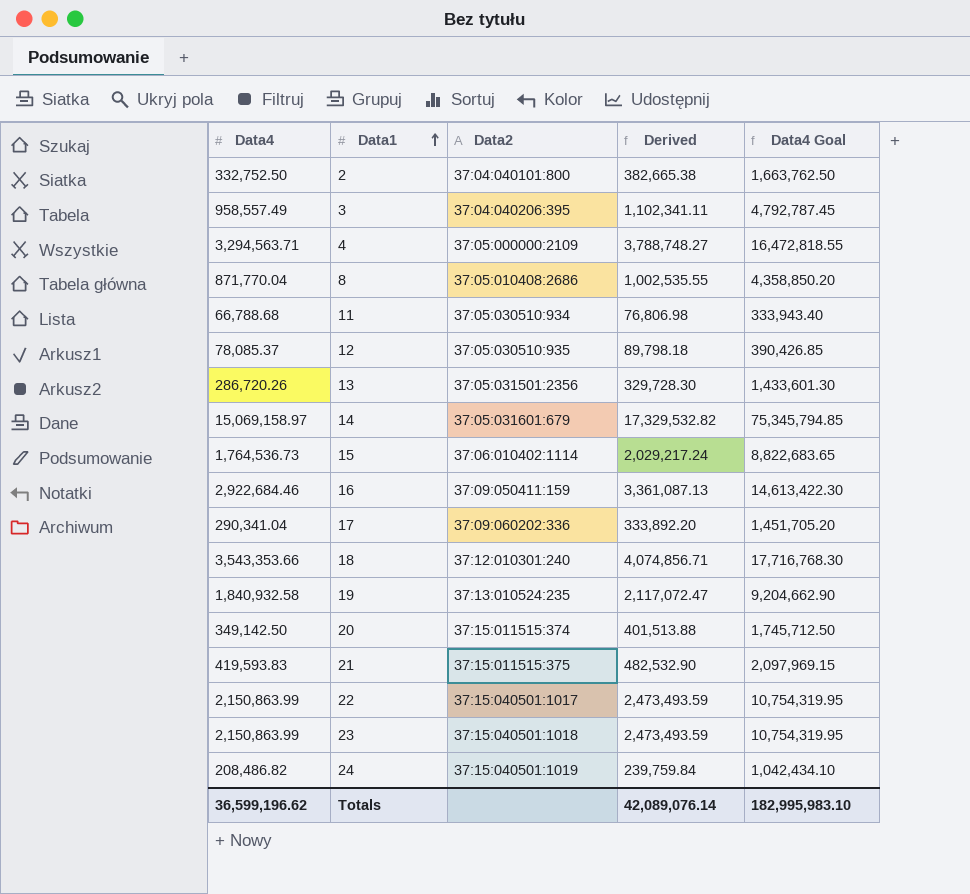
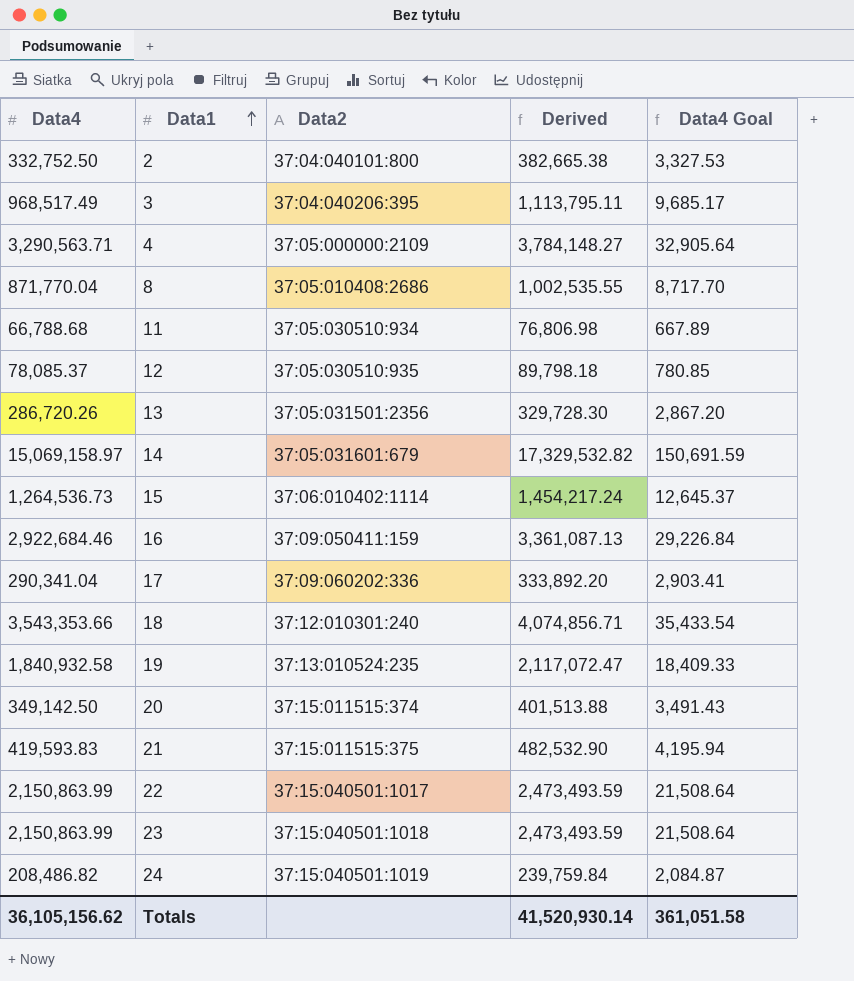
column Data4 Goal | formula: [Data4] * 5 -> [Data4] * 0.01
3 | Data4: 958,557.49 -> 968,517.49
3 | Derived: 1,102,341.11 -> 1,113,795.11
4 | Data4: 3,294,563.71 -> 3,290,563.71
4 | Derived: 3,788,748.27 -> 3,784,148.27
15 | Data4: 1,764,536.73 -> 1,264,536.73
15 | Derived: 2,029,217.24 -> 1,454,217.24
Totals | Data4: 36,599,196.62 -> 36,105,156.62
Totals | Derived: 42,089,076.14 -> 41,520,930.14
Totals | Data4 Goal: 182,995,983.10 -> 361,051.58

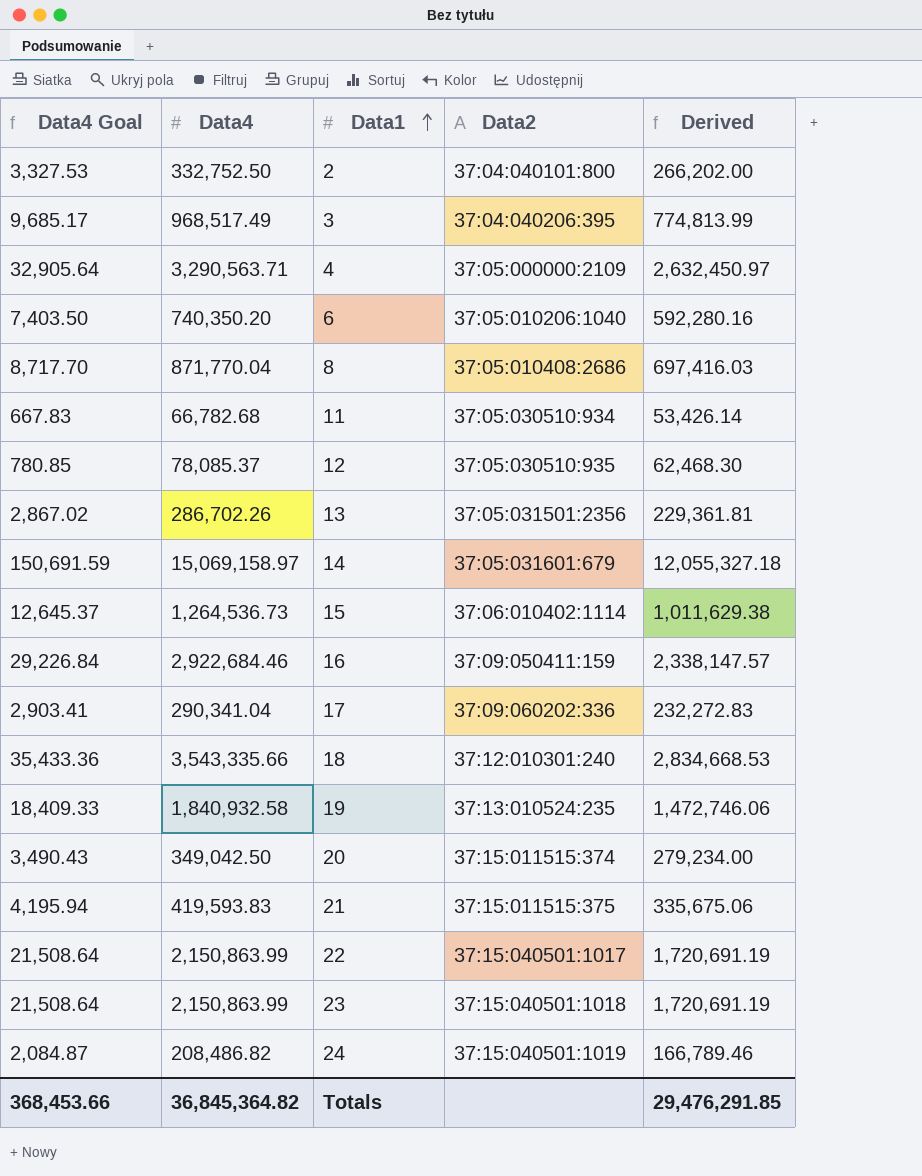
column Data4 Goal | position: 5 -> 1
column Derived | formula: [Data4] * 1.15 -> [Data4] * 0.8
row 6: none -> 7,403.50 | 740,350.20 | 37:05:010206:1040 | 592,280.16
11 | Data4 Goal: 667.89 -> 667.83
11 | Data4: 66,788.68 -> 66,782.68
13 | Data4 Goal: 2,867.20 -> 2,867.02
13 | Data4: 286,720.26 -> 286,702.26
18 | Data4 Goal: 35,433.54 -> 35,433.36
18 | Data4: 3,543,353.66 -> 3,543,335.66
20 | Data4 Goal: 3,491.43 -> 3,490.43
20 | Data4: 349,142.50 -> 349,042.50
Totals | Data4 Goal: 361,051.58 -> 368,453.66
Totals | Data4: 36,105,156.62 -> 36,845,364.82
Totals | Derived: 41,520,930.14 -> 29,476,291.85

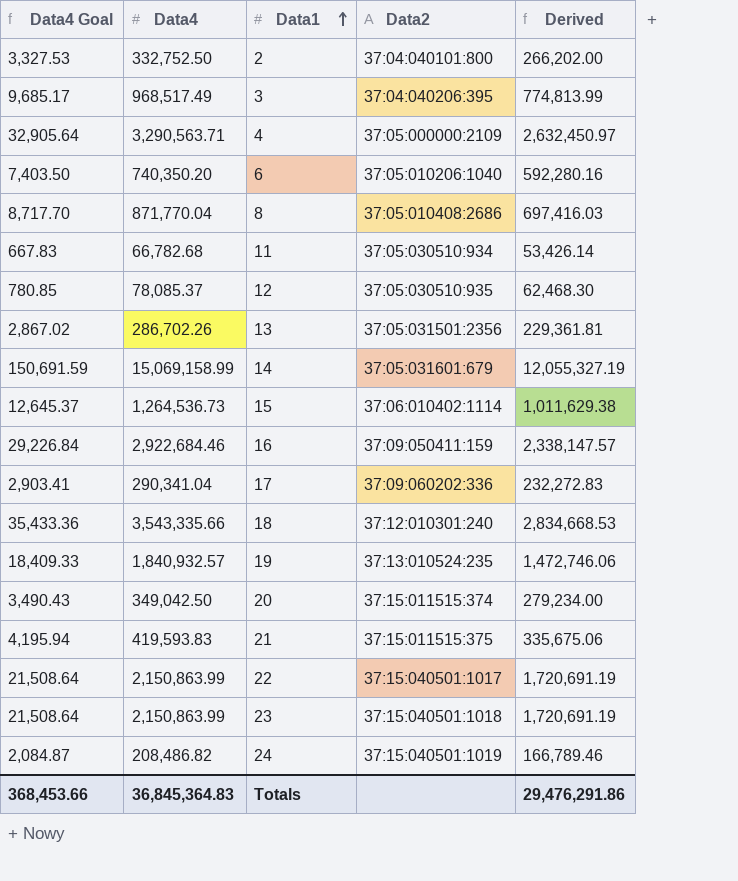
14 | Data4: 15,069,158.97 -> 15,069,158.99
14 | Derived: 12,055,327.18 -> 12,055,327.19
19 | Data4: 1,840,932.58 -> 1,840,932.57
Totals | Data4: 36,845,364.82 -> 36,845,364.83
Totals | Derived: 29,476,291.85 -> 29,476,291.86

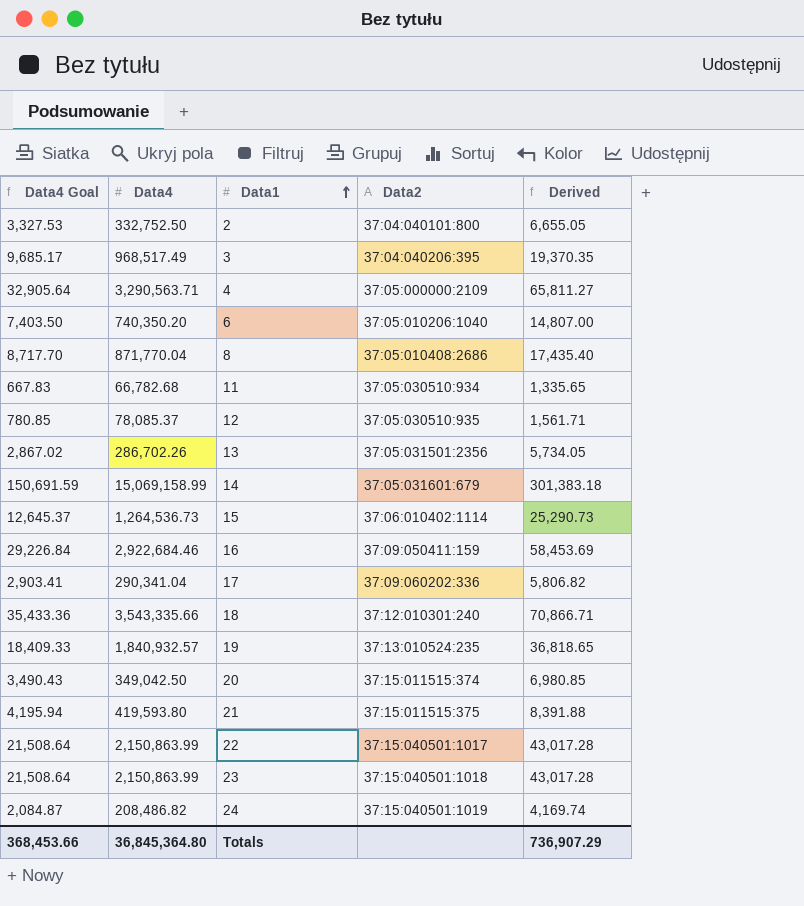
column Derived | formula: [Data4] * 0.8 -> [Data4] * 0.02
21 | Data4: 419,593.83 -> 419,593.80
Totals | Data4: 36,845,364.83 -> 36,845,364.80
Totals | Derived: 29,476,291.86 -> 736,907.29

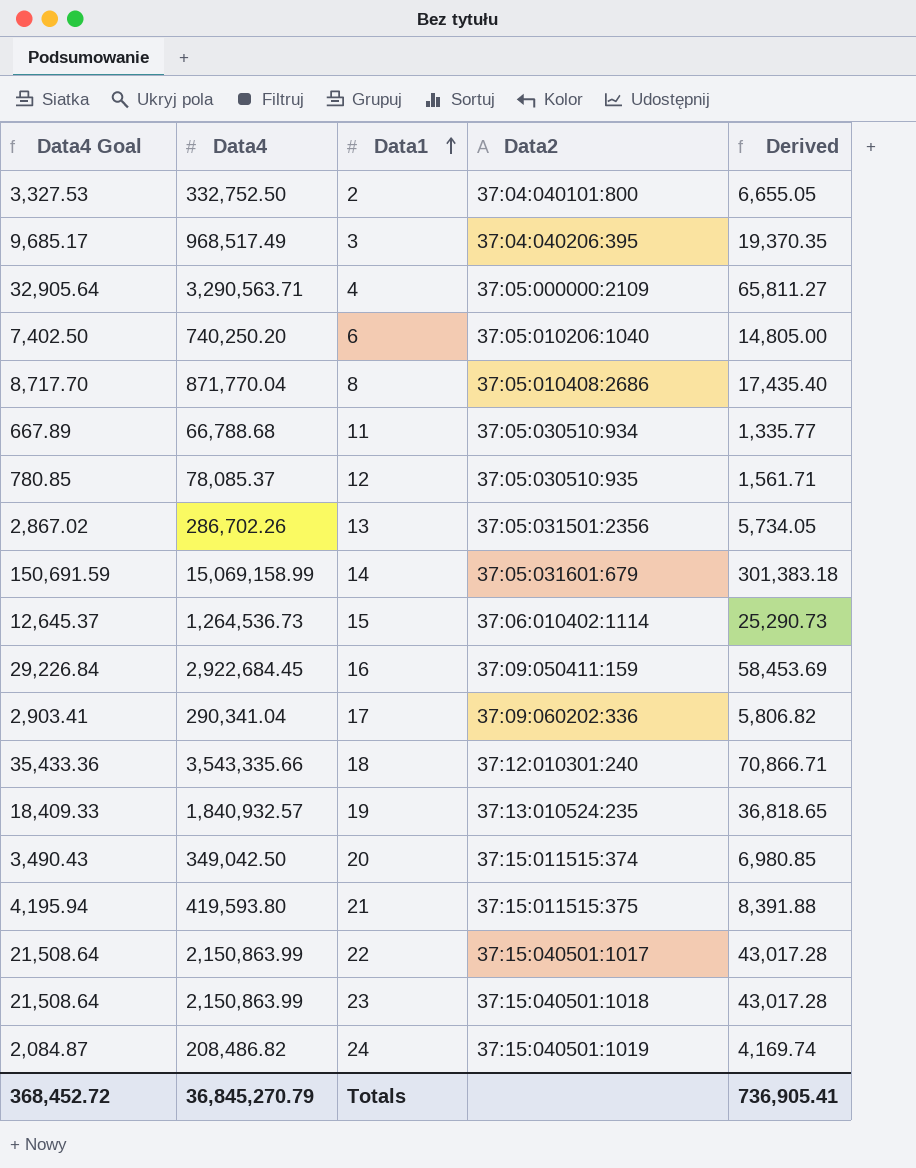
6 | Data4 Goal: 7,403.50 -> 7,402.50
6 | Data4: 740,350.20 -> 740,250.20
6 | Derived: 14,807.00 -> 14,805.00
11 | Data4 Goal: 667.83 -> 667.89
11 | Data4: 66,782.68 -> 66,788.68
11 | Derived: 1,335.65 -> 1,335.77
16 | Data4: 2,922,684.46 -> 2,922,684.45
Totals | Data4 Goal: 368,453.66 -> 368,452.72
Totals | Data4: 36,845,364.80 -> 36,845,270.79
Totals | Derived: 736,907.29 -> 736,905.41

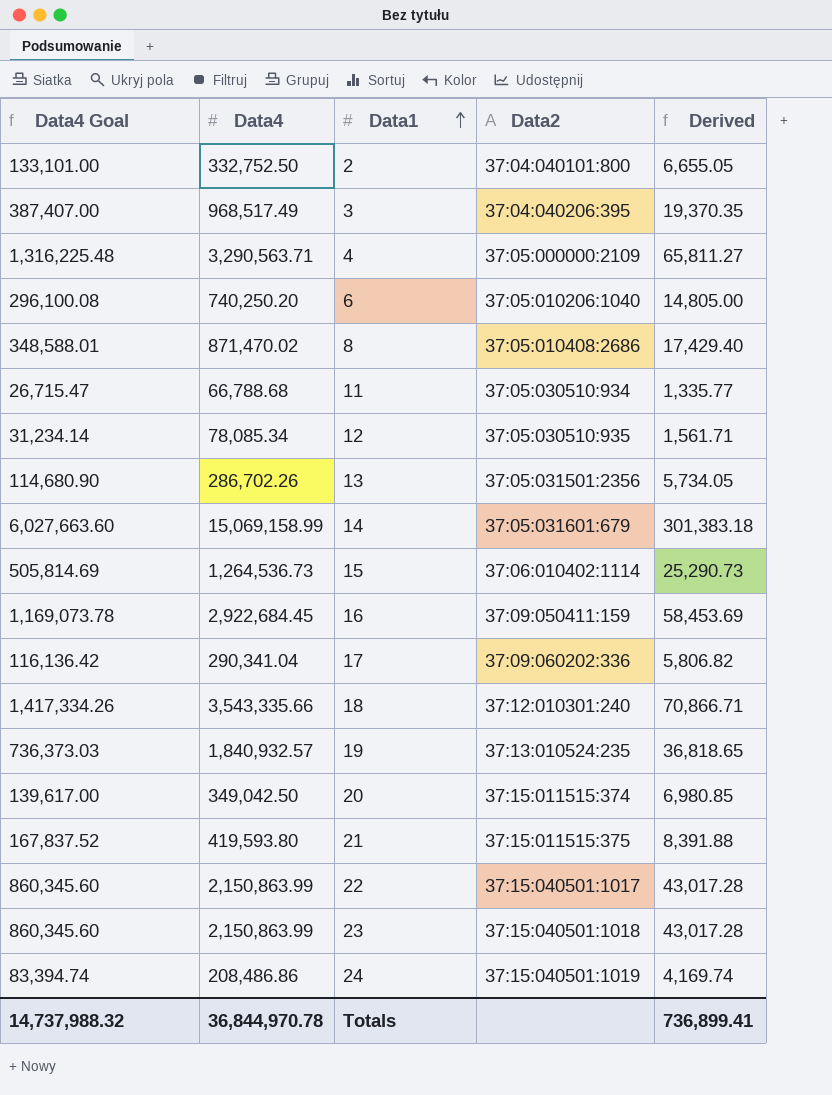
column Data4 Goal | formula: [Data4] * 0.01 -> [Data4] * 0.4
8 | Data4: 871,770.04 -> 871,470.02
8 | Derived: 17,435.40 -> 17,429.40
12 | Data4: 78,085.37 -> 78,085.34
24 | Data4: 208,486.82 -> 208,486.86
Totals | Data4 Goal: 368,452.72 -> 14,737,988.32
Totals | Data4: 36,845,270.79 -> 36,844,970.78
Totals | Derived: 736,905.41 -> 736,899.41

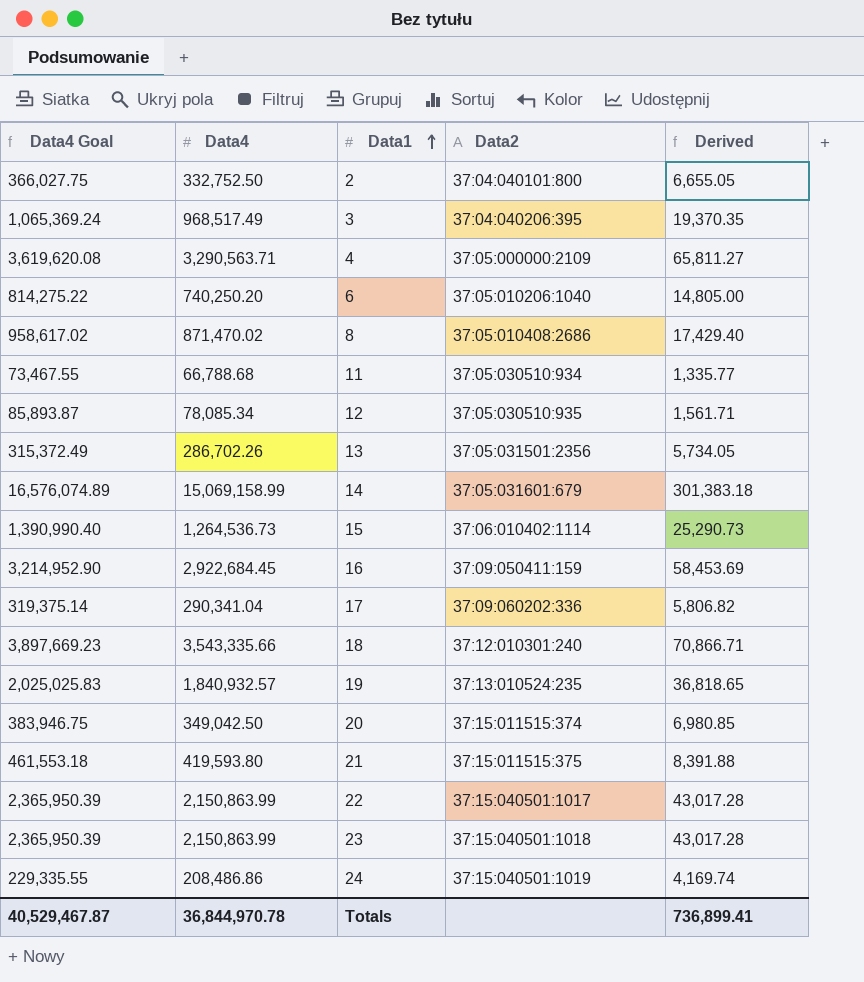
column Data4 Goal | formula: [Data4] * 0.4 -> [Data4] * 1.1
Totals | Data4 Goal: 14,737,988.32 -> 40,529,467.87

